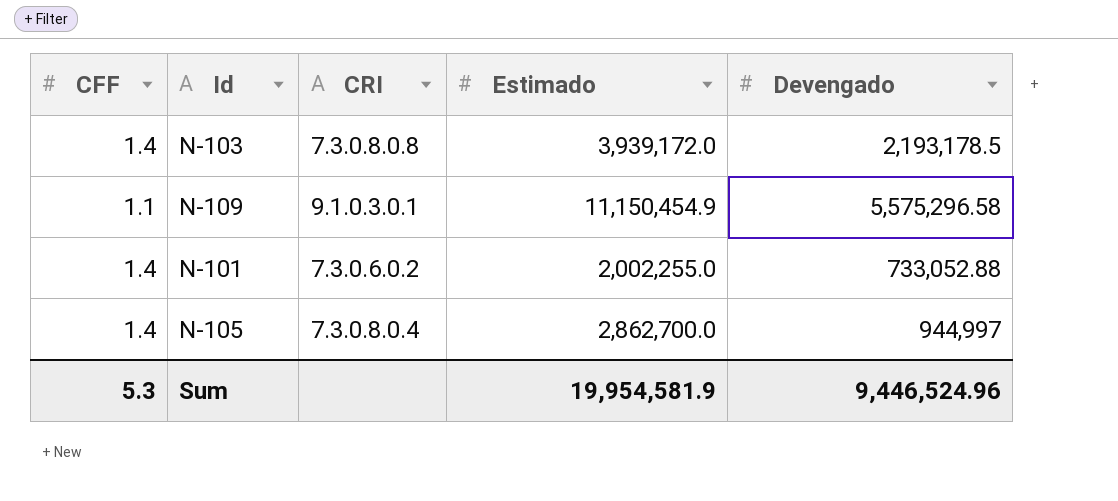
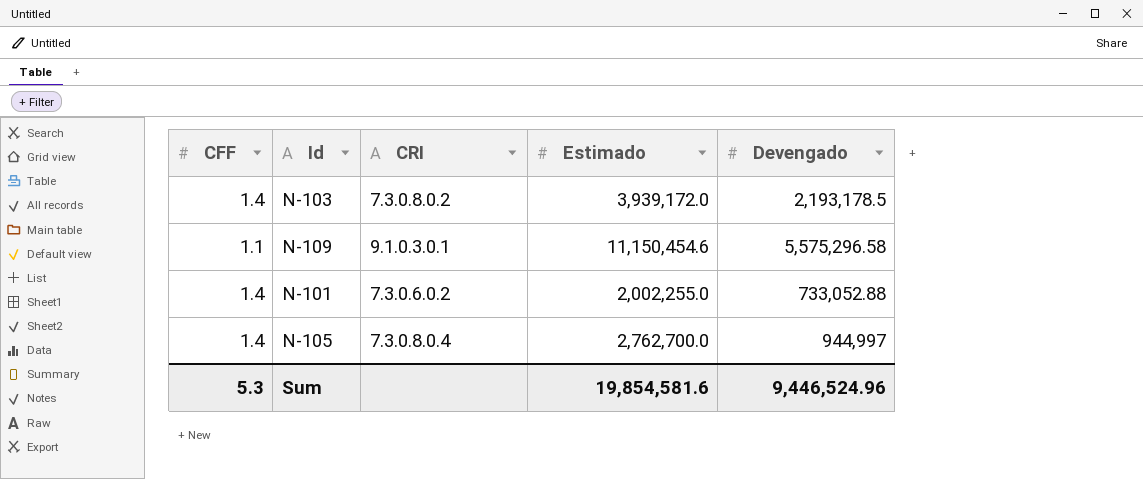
N-103 | CRI: 7.3.0.8.0.8 -> 7.3.0.8.0.2
N-109 | Estimado: 11,150,454.9 -> 11,150,454.6
N-105 | Estimado: 2,862,700.0 -> 2,762,700.0
Sum | Estimado: 19,954,581.9 -> 19,854,581.6

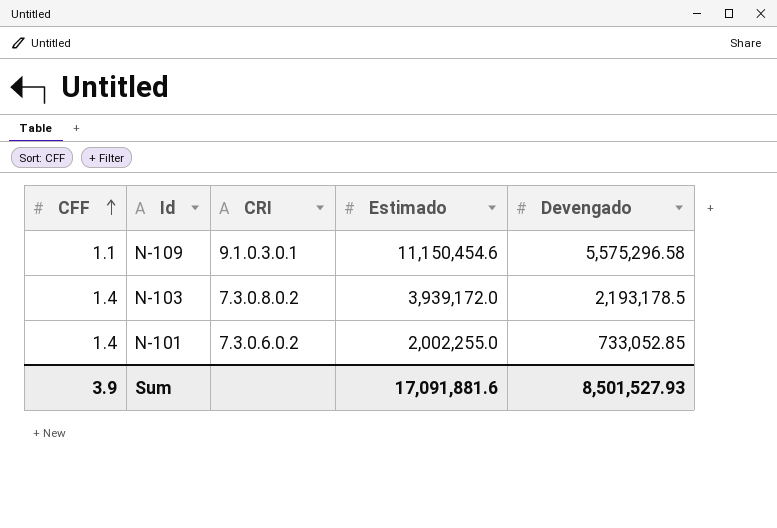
row order: none -> CFF ascending
row N-105: 1.4 | 7.3.0.8.0.4 | 2,762,700.0 | 944,997 -> none
N-101 | Devengado: 733,052.88 -> 733,052.85
Sum | CFF: 5.3 -> 3.9
Sum | Estimado: 19,854,581.6 -> 17,091,881.6
Sum | Devengado: 9,446,524.96 -> 8,501,527.93

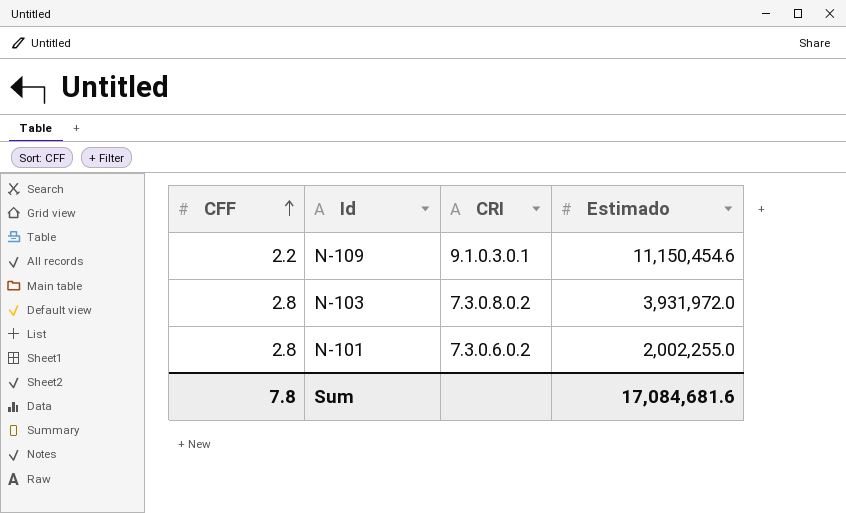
column Devengado | position: 5 -> none
N-109 | CFF: 1.1 -> 2.2
N-103 | CFF: 1.4 -> 2.8
N-103 | Estimado: 3,939,172.0 -> 3,931,972.0
N-101 | CFF: 1.4 -> 2.8
Sum | CFF: 3.9 -> 7.8
Sum | Estimado: 17,091,881.6 -> 17,084,681.6

